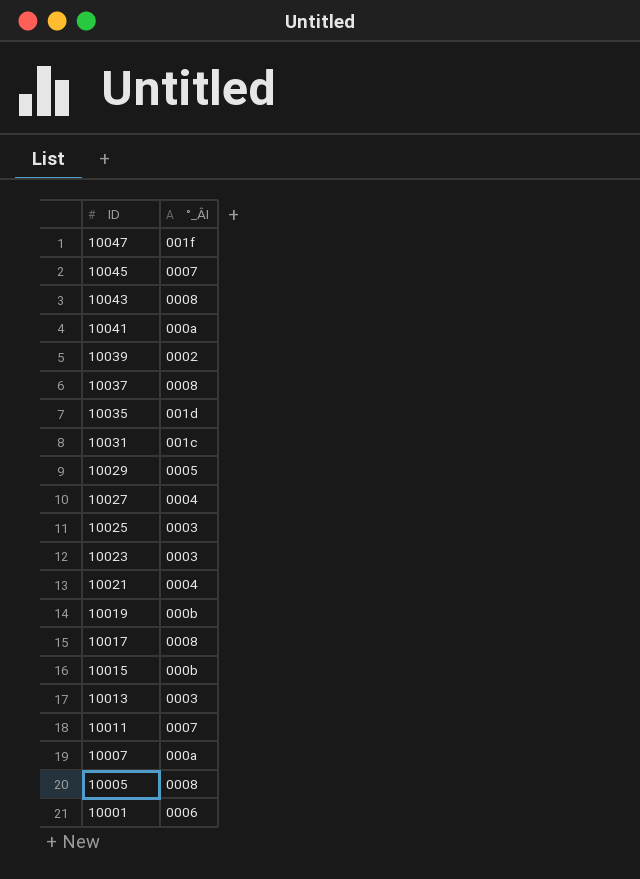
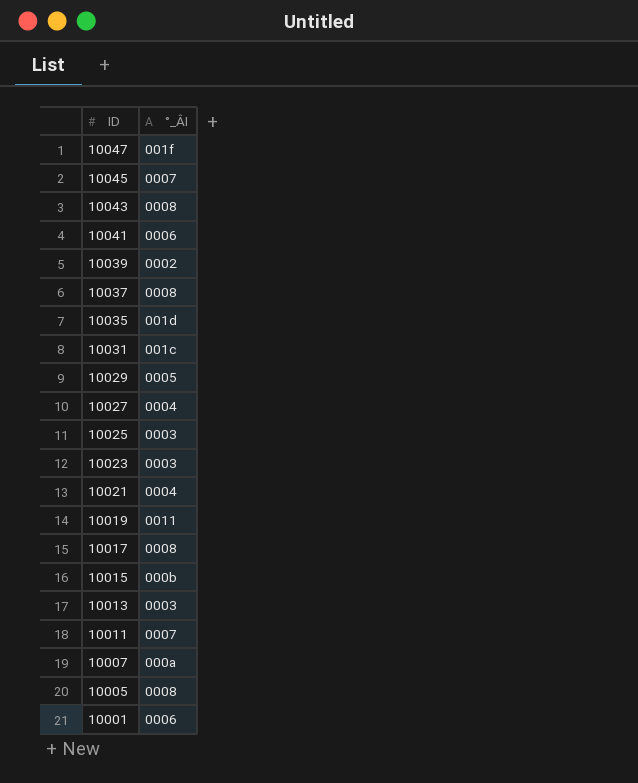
10041 | °_ÂI: 000a -> 0006
10019 | °_ÂI: 000b -> 0011

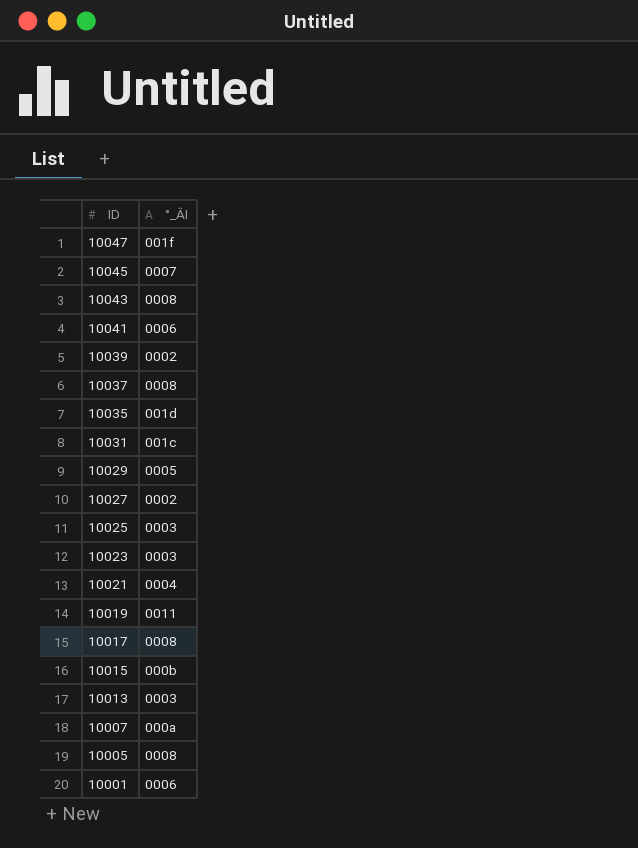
row 10011: 0007 -> none
10027 | °_ÂI: 0004 -> 0002

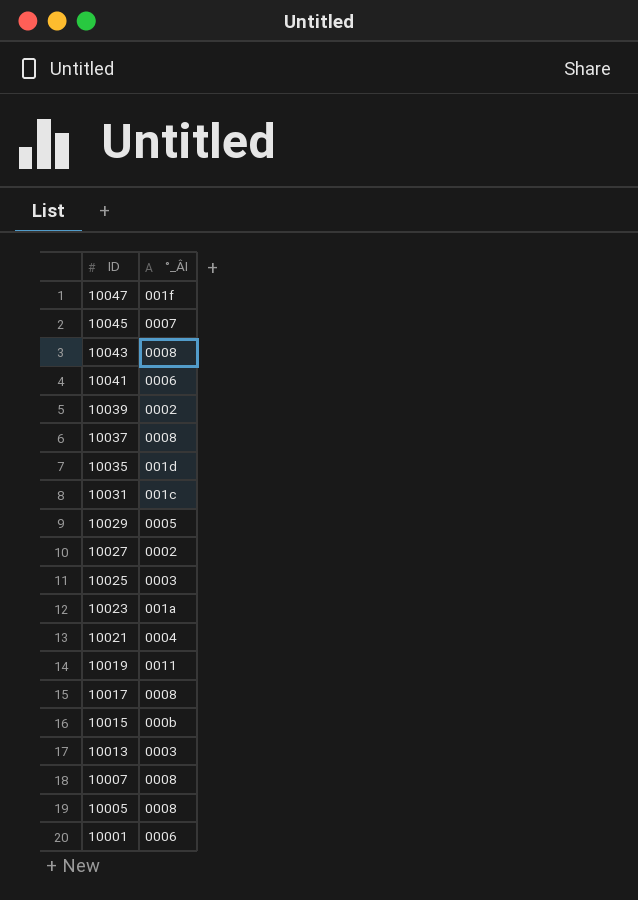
10023 | °_ÂI: 0003 -> 001a
10007 | °_ÂI: 000a -> 0008

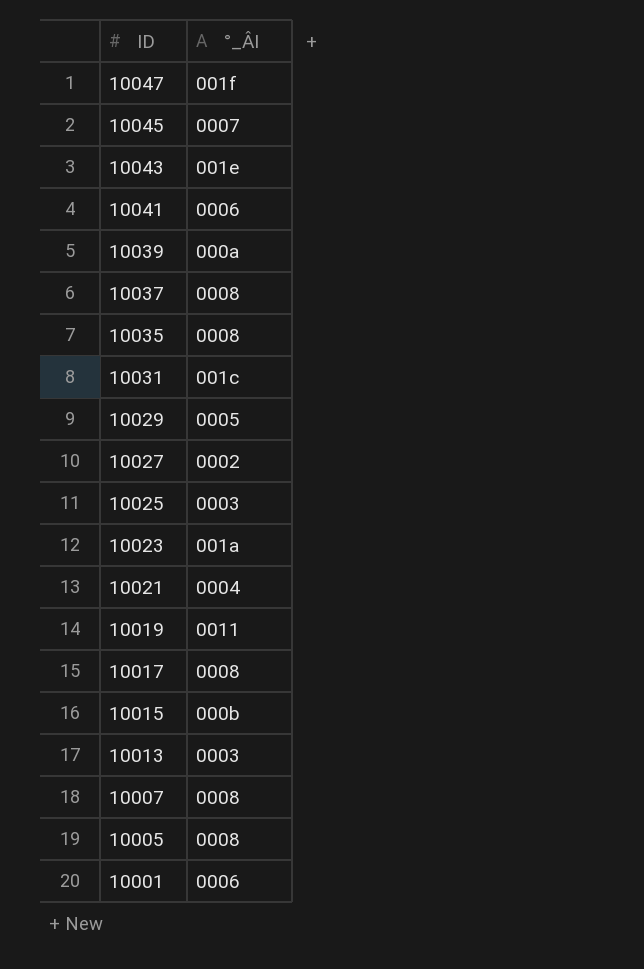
10043 | °_ÂI: 0008 -> 001e
10039 | °_ÂI: 0002 -> 000a
10035 | °_ÂI: 001d -> 0008

